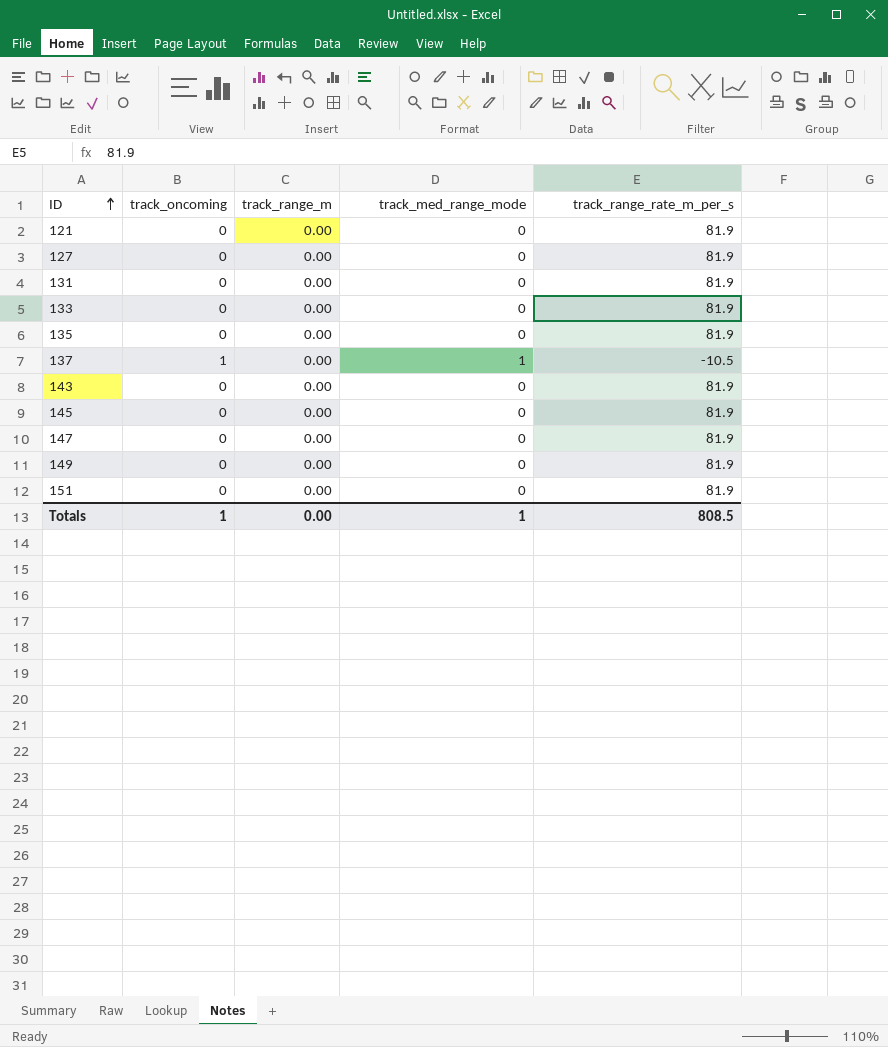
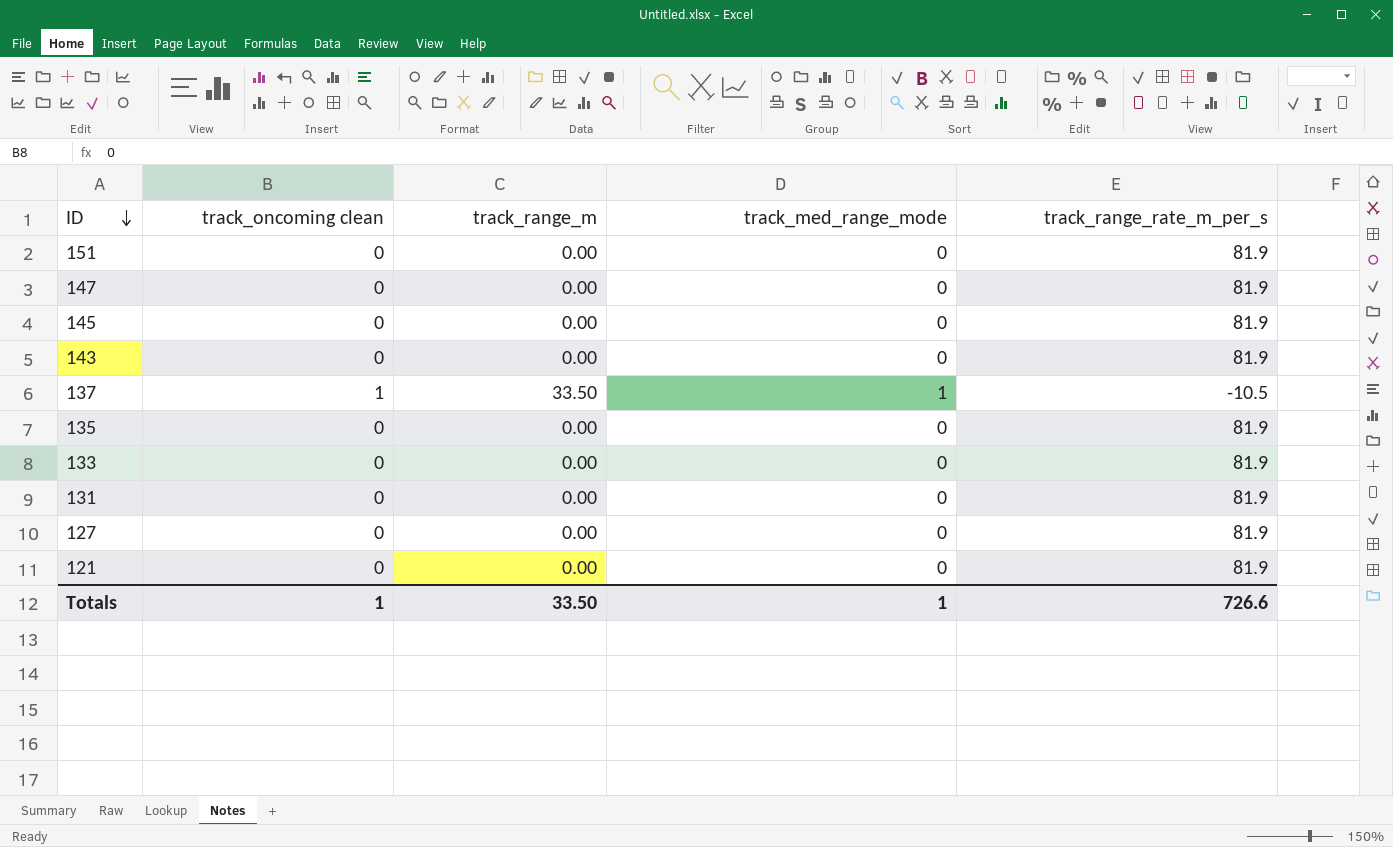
row order: ID ascending -> ID descending
column name: track_oncoming -> track_oncoming clean
row 149: 0 | 0.00 | 0 | 81.9 -> none
137 | track_range_m: 0.00 -> 33.50
Totals | track_range_m: 0.00 -> 33.50
Totals | track_range_rate_m_per_s: 808.5 -> 726.6

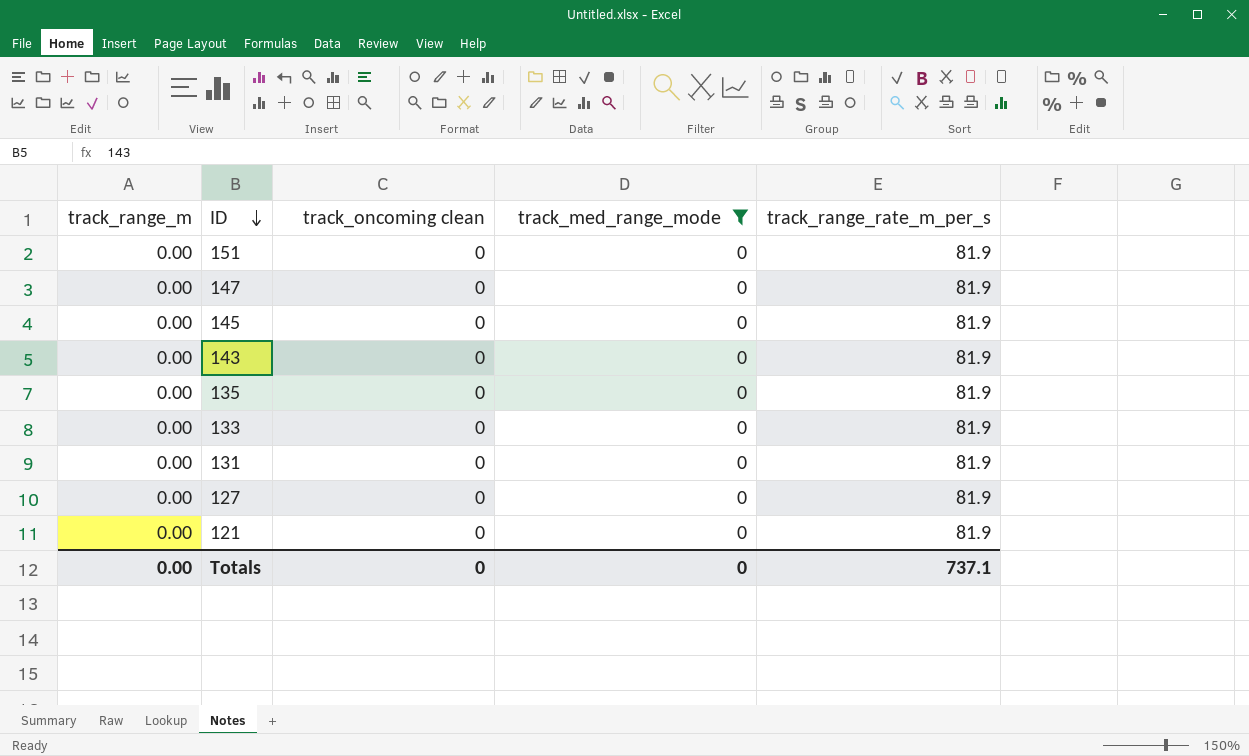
filter: none -> track_med_range_mode = 0
column track_range_m | position: 3 -> 1
Totals | track_range_m: 33.50 -> 0.00
Totals | track_oncoming clean: 1 -> 0
Totals | track_med_range_mode: 1 -> 0
Totals | track_range_rate_m_per_s: 726.6 -> 737.1

